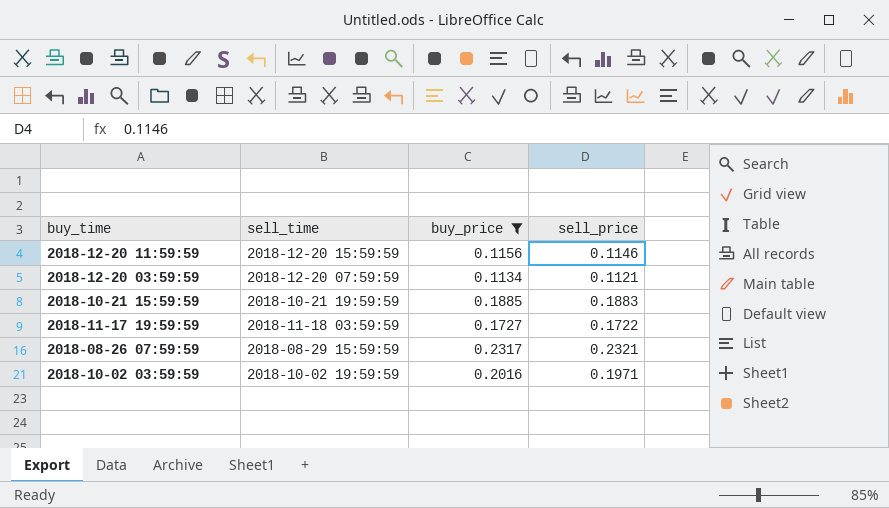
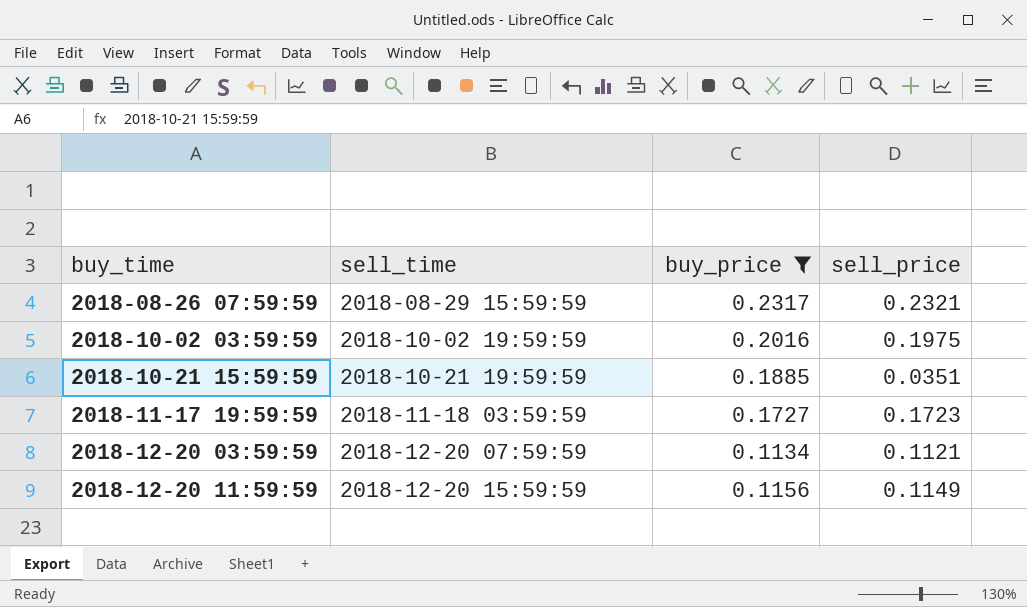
row order: none -> buy_time ascending
2018-10-02 03:59:59 | sell_price: 0.1971 -> 0.1975
2018-10-21 15:59:59 | sell_price: 0.1883 -> 0.0351
2018-11-17 19:59:59 | sell_price: 0.1722 -> 0.1723
2018-12-20 11:59:59 | sell_price: 0.1146 -> 0.1149

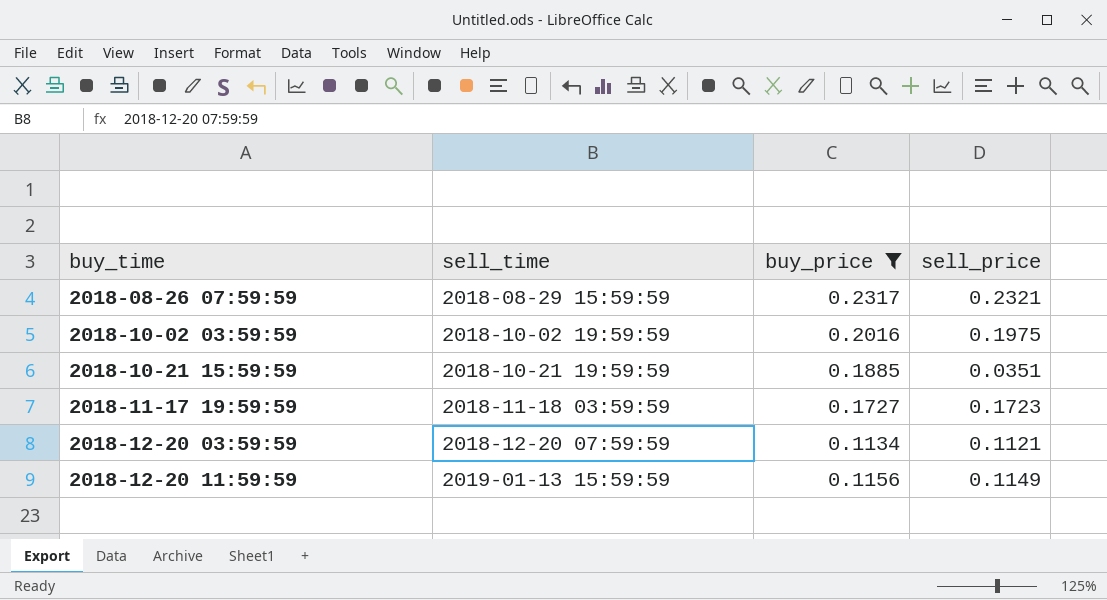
2018-12-20 11:59:59 | sell_time: 2018-12-20 15:59:59 -> 2019-01-13 15:59:59

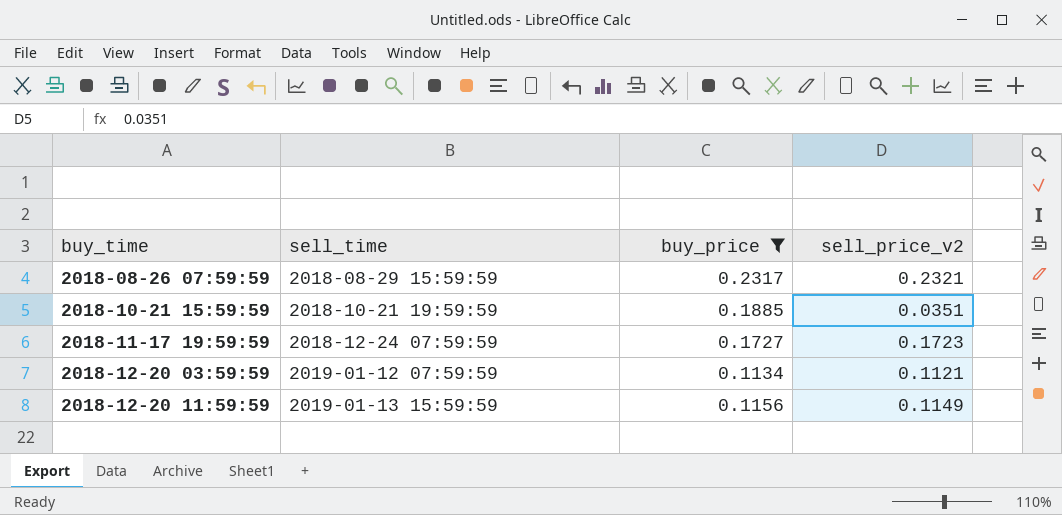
column name: sell_price -> sell_price_v2
row 2018-10-02 03:59:59: 2018-10-02 19:59:59 | 0.2016 | 0.1975 -> none
2018-11-17 19:59:59 | sell_time: 2018-11-18 03:59:59 -> 2018-12-24 07:59:59
2018-12-20 03:59:59 | sell_time: 2018-12-20 07:59:59 -> 2019-01-12 07:59:59

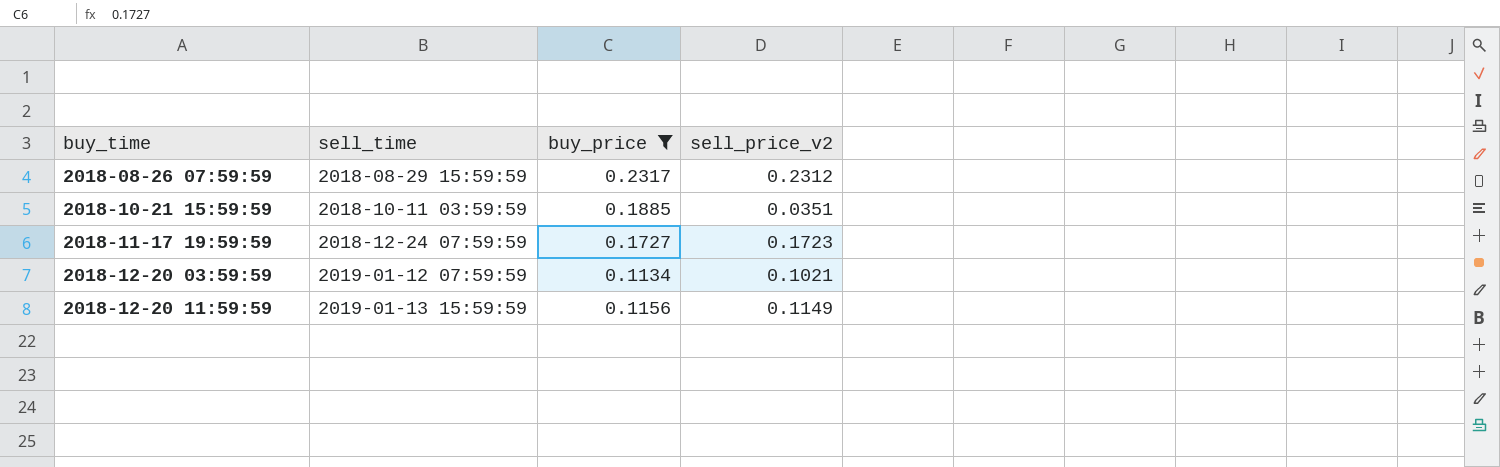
2018-08-26 07:59:59 | sell_price_v2: 0.2321 -> 0.2312
2018-10-21 15:59:59 | sell_time: 2018-10-21 19:59:59 -> 2018-10-11 03:59:59
2018-12-20 03:59:59 | sell_price_v2: 0.1121 -> 0.1021

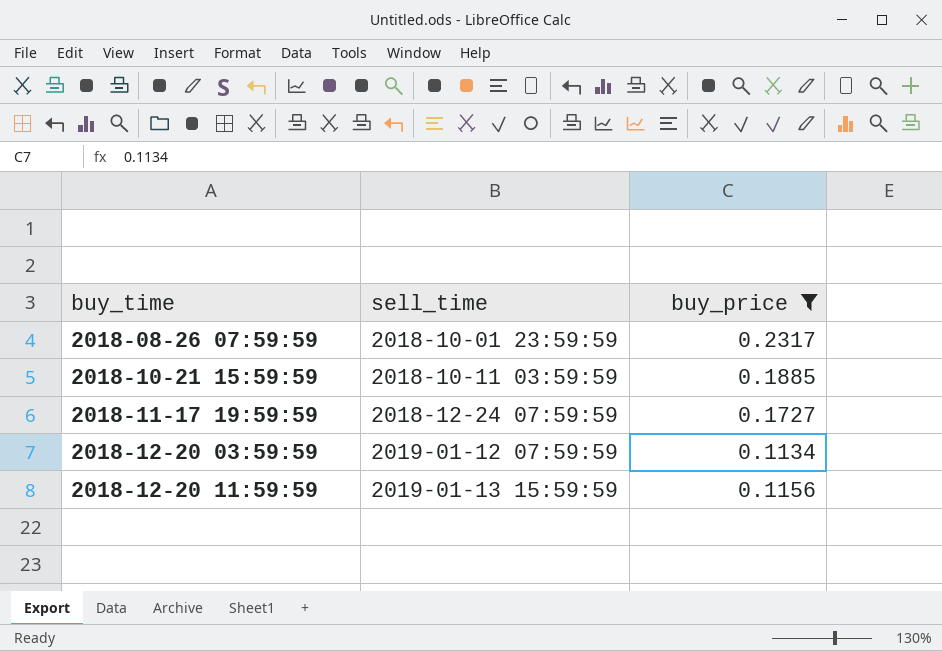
column sell_price_v2 | position: 4 -> none
2018-08-26 07:59:59 | sell_time: 2018-08-29 15:59:59 -> 2018-10-01 23:59:59

